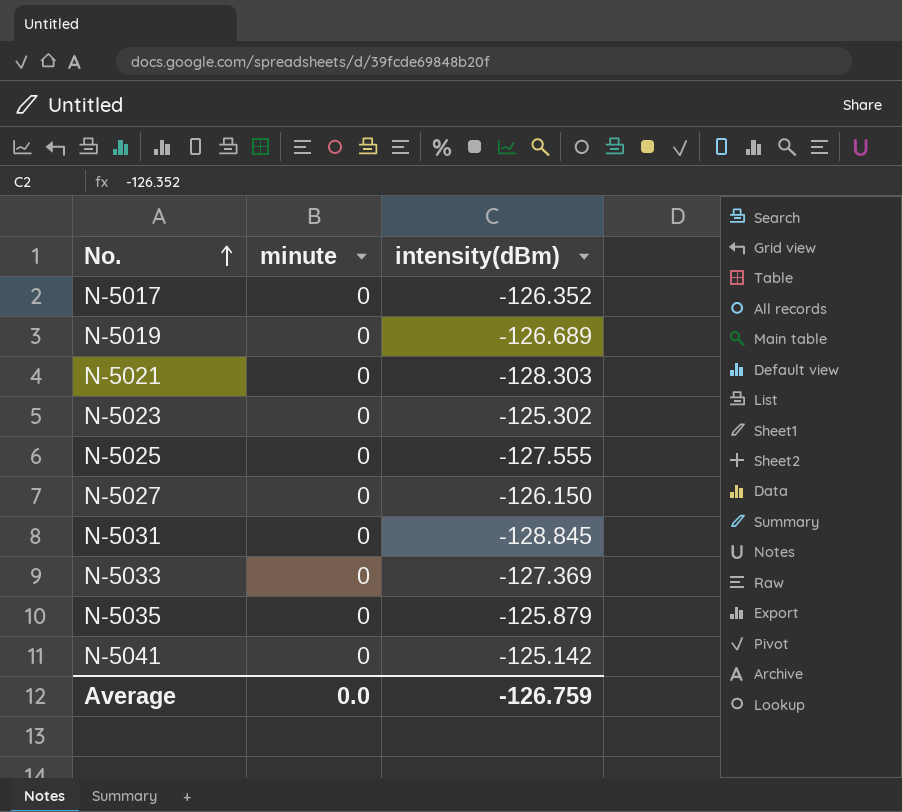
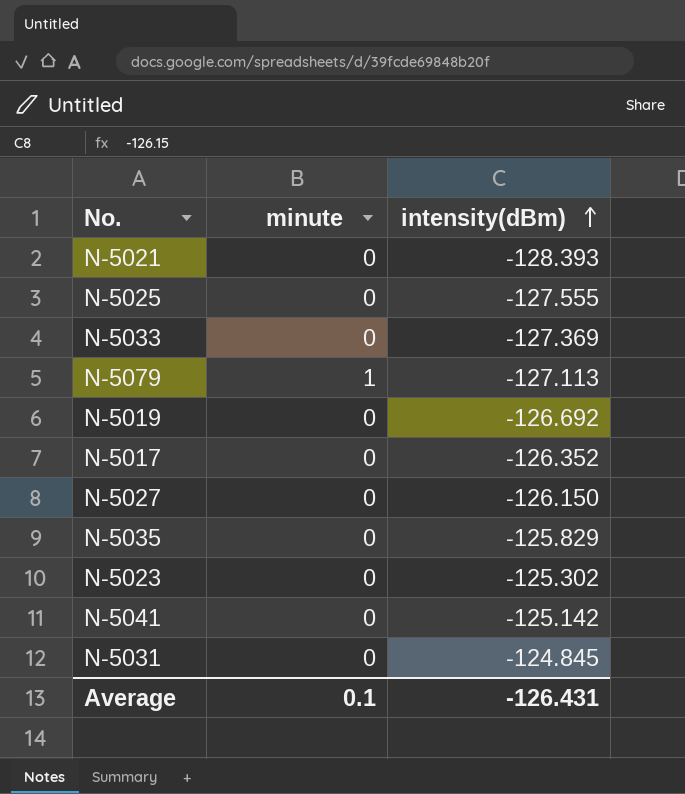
row order: No. ascending -> intensity(dBm) ascending
N-5021 | intensity(dBm): -128.303 -> -128.393
row N-5079: none -> 1 | -127.113
N-5019 | intensity(dBm): -126.689 -> -126.692
N-5035 | intensity(dBm): -125.879 -> -125.829
N-5031 | intensity(dBm): -128.845 -> -124.845
Average | minute: 0.0 -> 0.1
Average | intensity(dBm): -126.759 -> -126.431

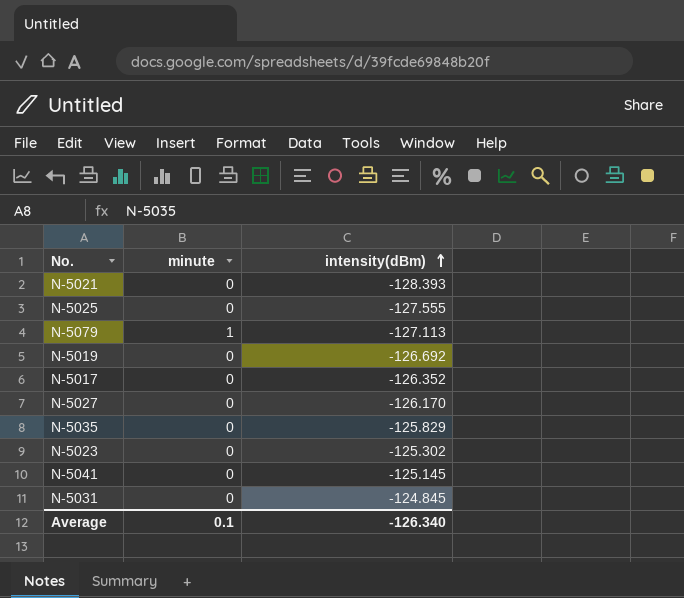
row N-5033: 0 | -127.369 -> none
N-5027 | intensity(dBm): -126.150 -> -126.170
N-5041 | intensity(dBm): -125.142 -> -125.145
Average | intensity(dBm): -126.431 -> -126.340

